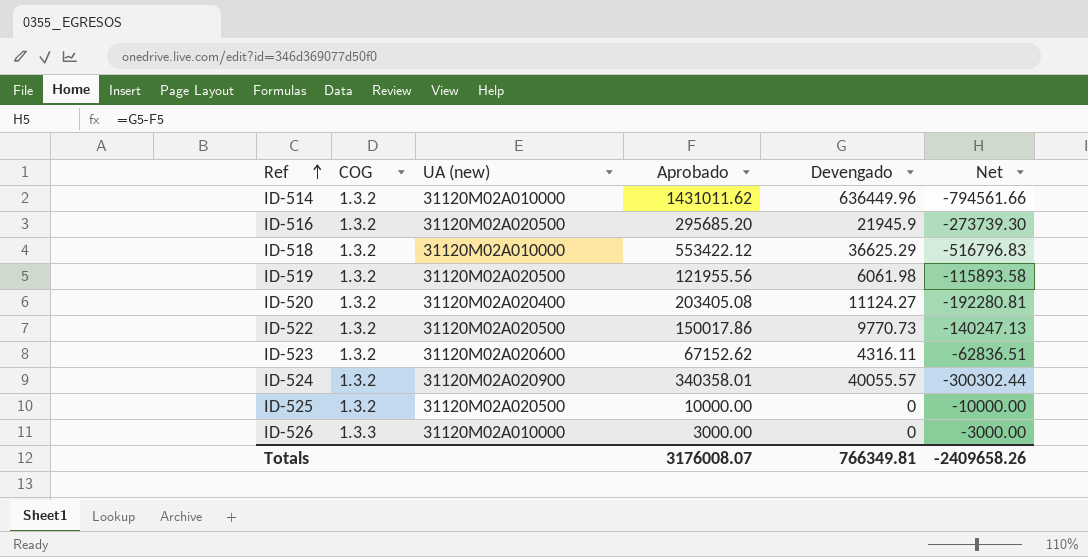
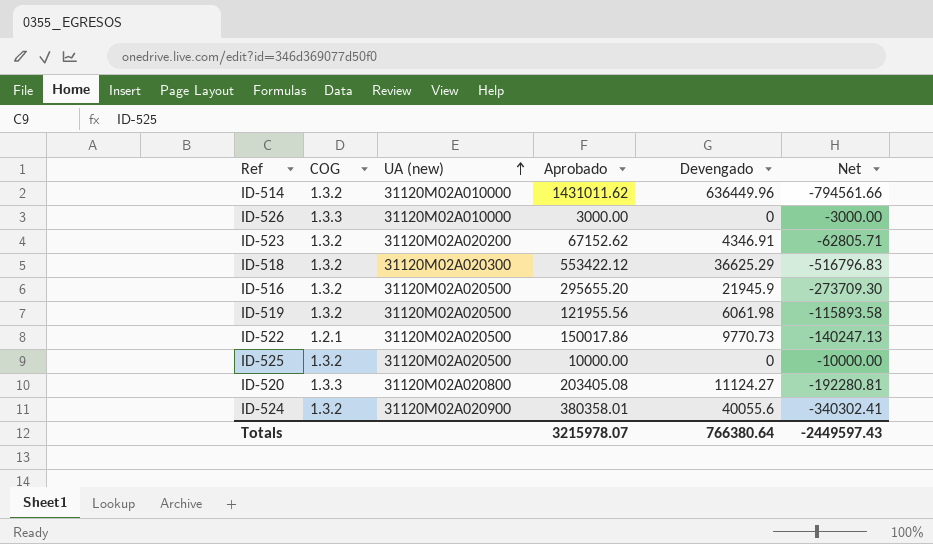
row order: Ref ascending -> UA (new) ascending
ID-523 | UA (new): 31120M02A020600 -> 31120M02A020200
ID-523 | Devengado: 4316.11 -> 4346.91
ID-523 | Net: -62836.51 -> -62805.71
ID-518 | UA (new): 31120M02A010000 -> 31120M02A020300
ID-516 | Aprobado: 295685.20 -> 295655.20
ID-516 | Net: -273739.30 -> -273709.30
ID-522 | COG: 1.3.2 -> 1.2.1
ID-520 | COG: 1.3.2 -> 1.3.3
ID-520 | UA (new): 31120M02A020400 -> 31120M02A020800
ID-524 | Aprobado: 340358.01 -> 380358.01
ID-524 | Devengado: 40055.57 -> 40055.6
ID-524 | Net: -300302.44 -> -340302.41
Totals | Aprobado: 3176008.07 -> 3215978.07
Totals | Devengado: 766349.81 -> 766380.64
Totals | Net: -2409658.26 -> -2449597.43

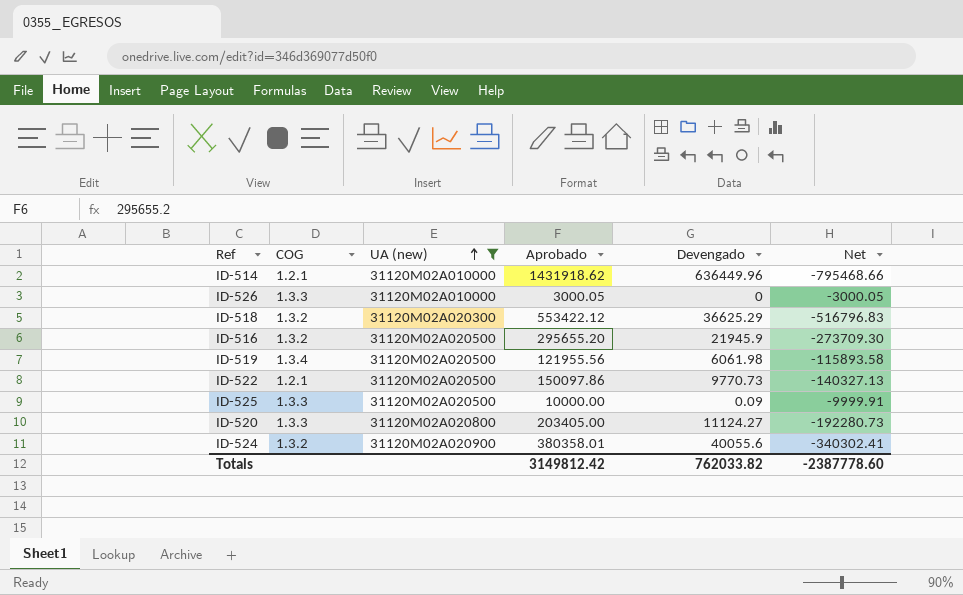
filter: none -> UA (new) != 31120M02A020200
ID-514 | COG: 1.3.2 -> 1.2.1
ID-514 | Aprobado: 1431011.62 -> 1431918.62
ID-514 | Net: -794561.66 -> -795468.66
ID-526 | Aprobado: 3000.00 -> 3000.05
ID-526 | Net: -3000.00 -> -3000.05
ID-519 | COG: 1.3.2 -> 1.3.4
ID-522 | Aprobado: 150017.86 -> 150097.86
ID-522 | Net: -140247.13 -> -140327.13
ID-525 | COG: 1.3.2 -> 1.3.3
ID-525 | Devengado: 0 -> 0.09
ID-525 | Net: -10000.00 -> -9999.91
ID-520 | Aprobado: 203405.08 -> 203405.00
ID-520 | Net: -192280.81 -> -192280.73
Totals | Aprobado: 3215978.07 -> 3149812.42
Totals | Devengado: 766380.64 -> 762033.82
Totals | Net: -2449597.43 -> -2387778.60

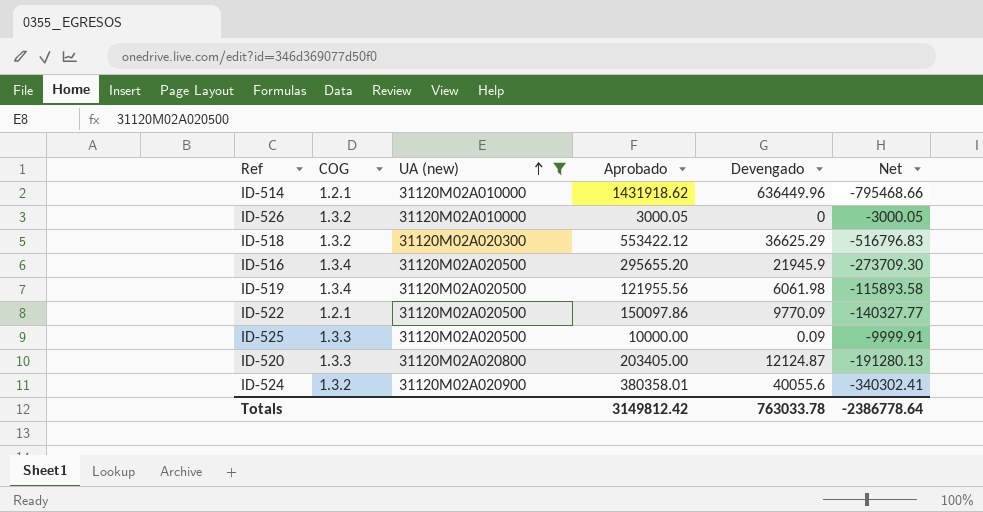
ID-526 | COG: 1.3.3 -> 1.3.2
ID-516 | COG: 1.3.2 -> 1.3.4
ID-522 | Devengado: 9770.73 -> 9770.09
ID-522 | Net: -140327.13 -> -140327.77
ID-520 | Devengado: 11124.27 -> 12124.87
ID-520 | Net: -192280.73 -> -191280.13
Totals | Devengado: 762033.82 -> 763033.78
Totals | Net: -2387778.60 -> -2386778.64

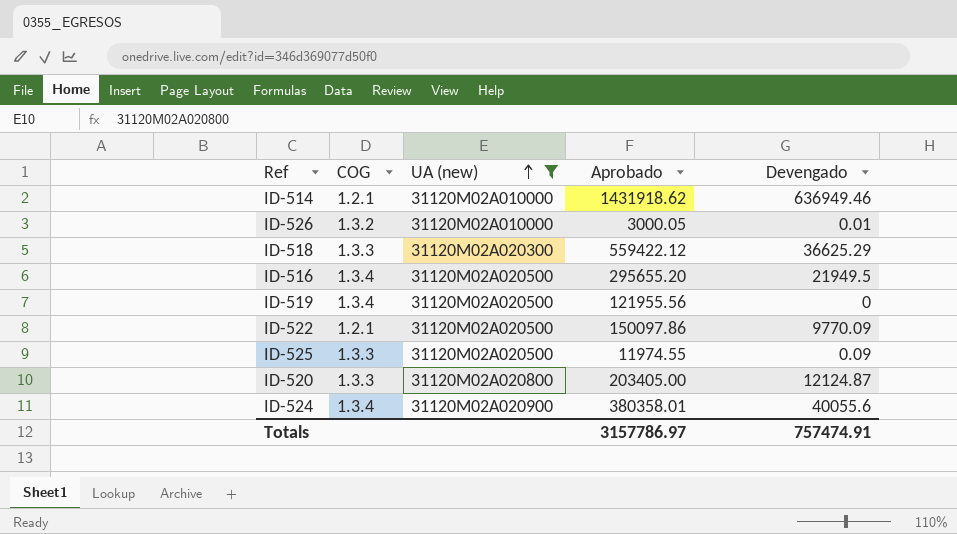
column Net | formula: [Devengado] - [Aprobado] -> none
ID-514 | Devengado: 636449.96 -> 636949.46
ID-526 | Devengado: 0 -> 0.01
ID-518 | COG: 1.3.2 -> 1.3.3
ID-518 | Aprobado: 553422.12 -> 559422.12
ID-516 | Devengado: 21945.9 -> 21949.5
ID-519 | Devengado: 6061.98 -> 0
ID-525 | Aprobado: 10000.00 -> 11974.55
ID-524 | COG: 1.3.2 -> 1.3.4
Totals | Aprobado: 3149812.42 -> 3157786.97
Totals | Devengado: 763033.78 -> 757474.91

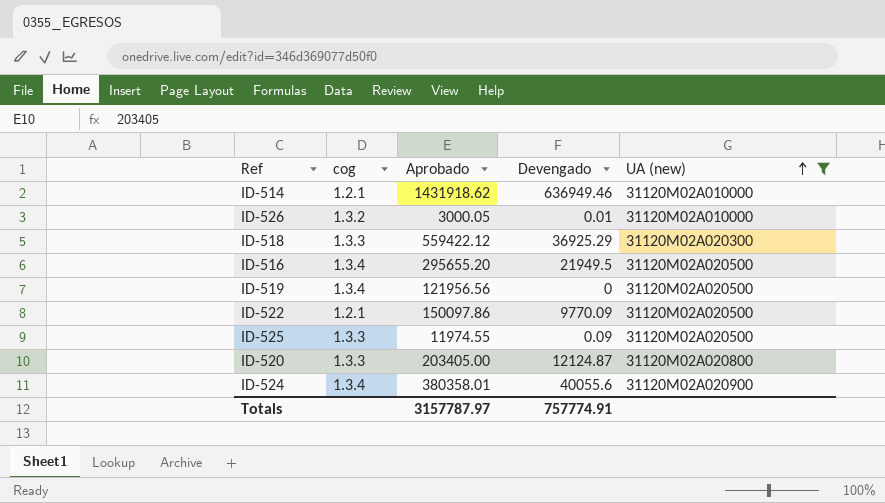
column name: COG -> cog
column UA (new) | position: 3 -> 5
ID-518 | Devengado: 36625.29 -> 36925.29
ID-519 | Aprobado: 121955.56 -> 121956.56
Totals | Aprobado: 3157786.97 -> 3157787.97
Totals | Devengado: 757474.91 -> 757774.91

